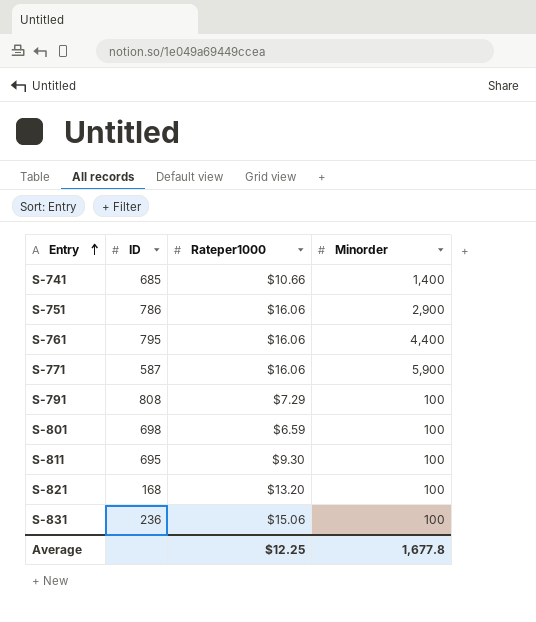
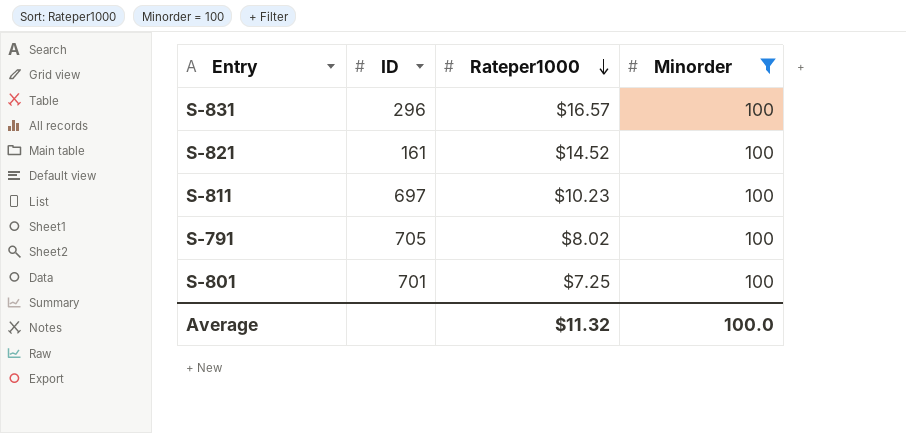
filter: none -> Minorder = 100
row order: Entry ascending -> Rateper1000 descending
S-831 | ID: 236 -> 296
S-831 | Rateper1000: $15.06 -> $16.57
S-821 | ID: 168 -> 161
S-821 | Rateper1000: $13.20 -> $14.52
S-811 | ID: 695 -> 697
S-811 | Rateper1000: $9.30 -> $10.23
S-791 | ID: 808 -> 705
S-791 | Rateper1000: $7.29 -> $8.02
S-801 | ID: 698 -> 701
S-801 | Rateper1000: $6.59 -> $7.25
Average | Rateper1000: $12.25 -> $11.32
Average | Minorder: 1,677.8 -> 100.0

